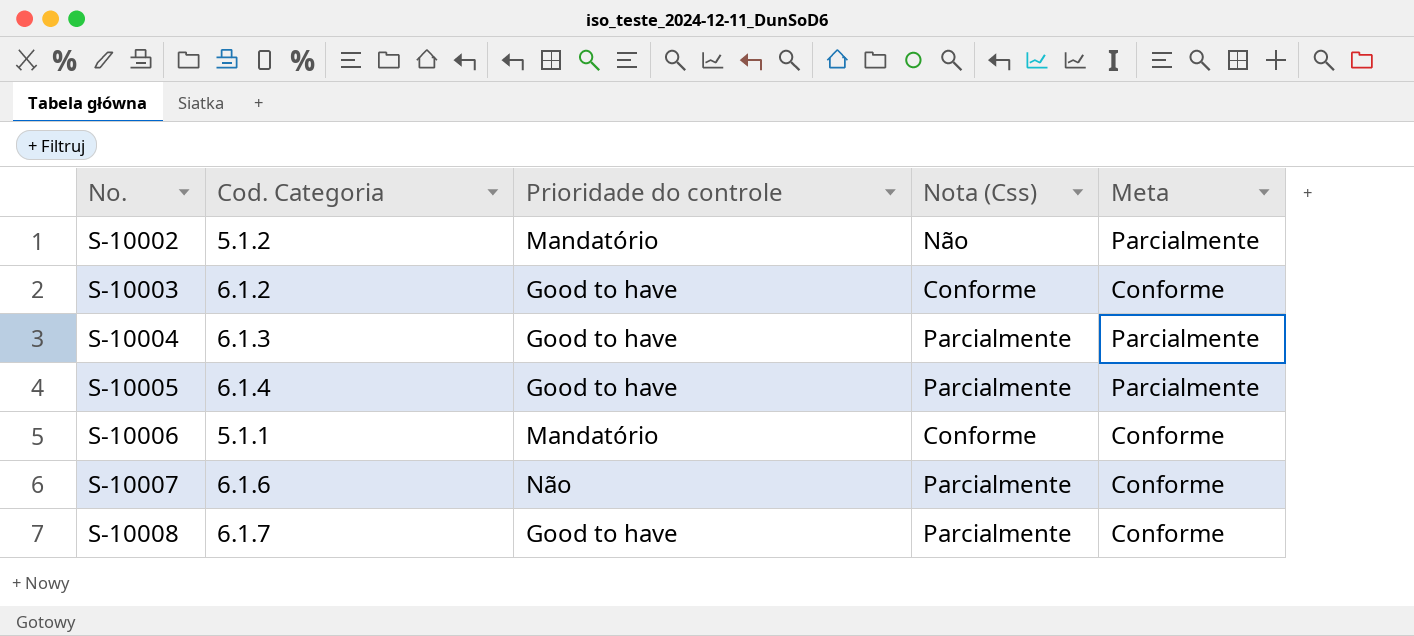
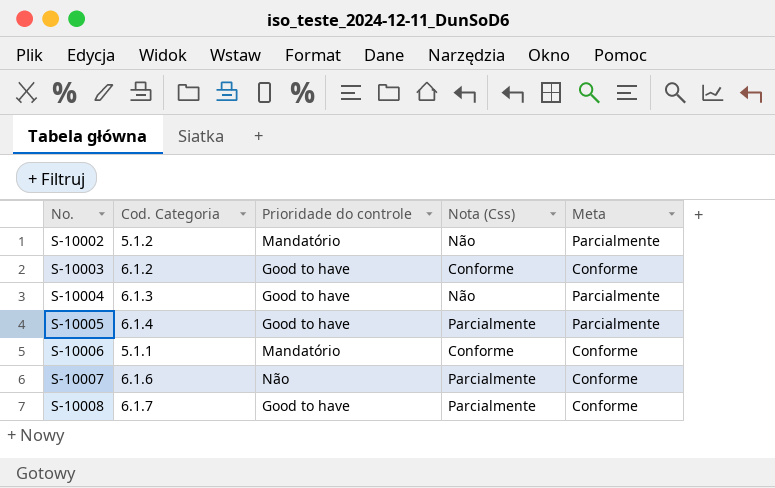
S-10004 | Nota (Css): Parcialmente -> Não

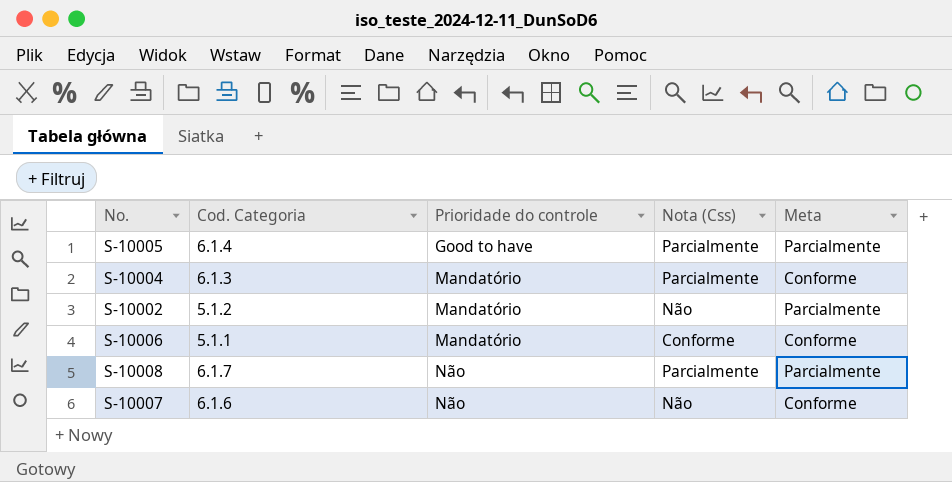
row order: No. ascending -> Prioridade do controle ascending
row S-10003: 6.1.2 | Good to have | Conforme | Conforme -> none
S-10004 | Prioridade do controle: Good to have -> Mandatório
S-10004 | Nota (Css): Não -> Parcialmente
S-10004 | Meta: Parcialmente -> Conforme
S-10008 | Prioridade do controle: Good to have -> Não
S-10008 | Meta: Conforme -> Parcialmente
S-10007 | Nota (Css): Parcialmente -> Não

